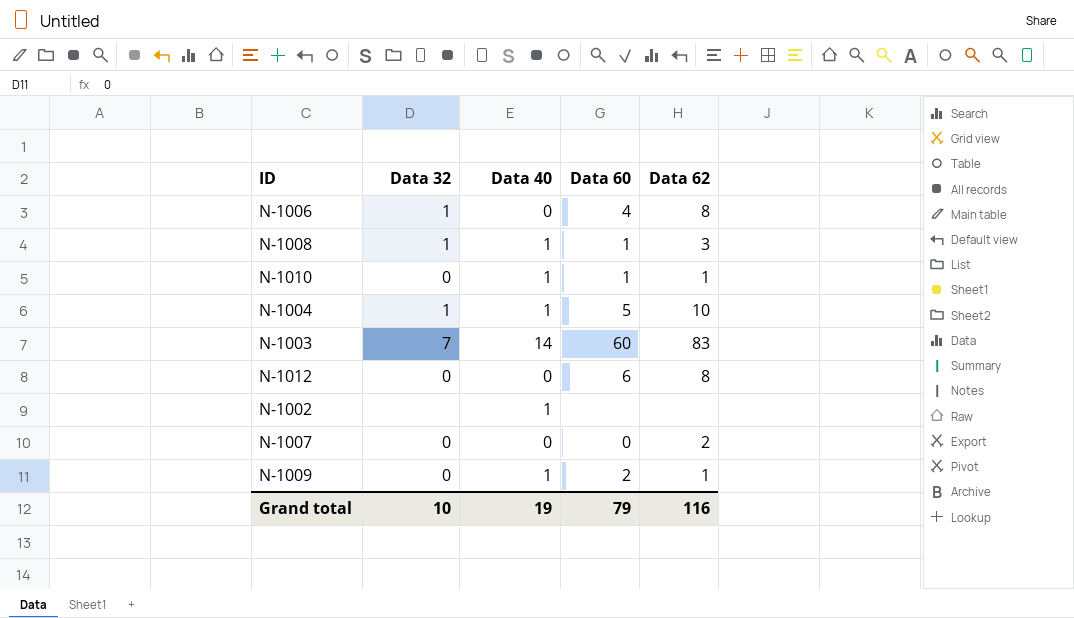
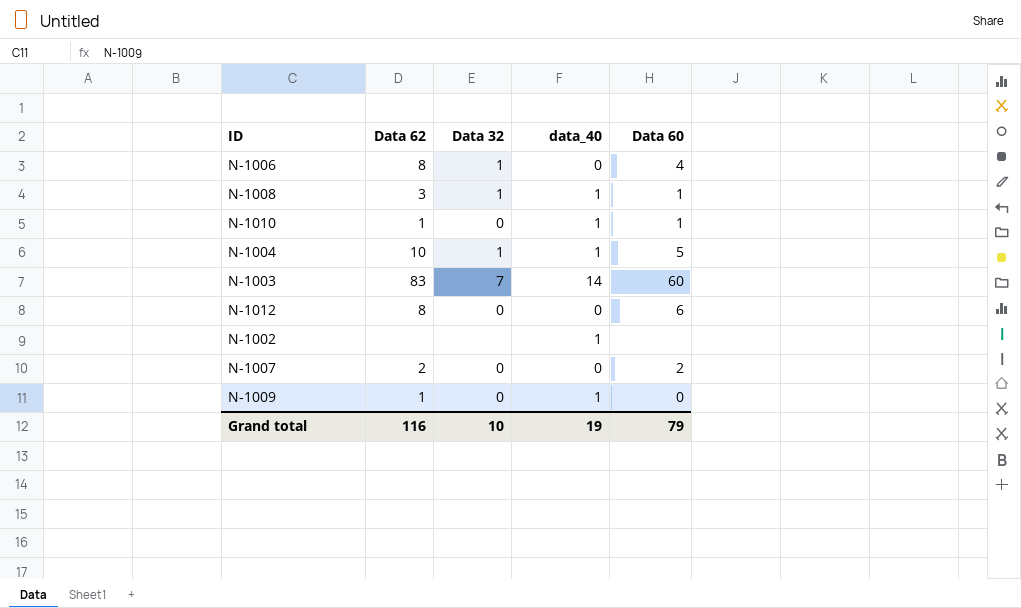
column Data 62 | position: 5 -> 2
column name: Data 40 -> data_40
N-1007 | Data 60: 0 -> 2
N-1009 | Data 60: 2 -> 0

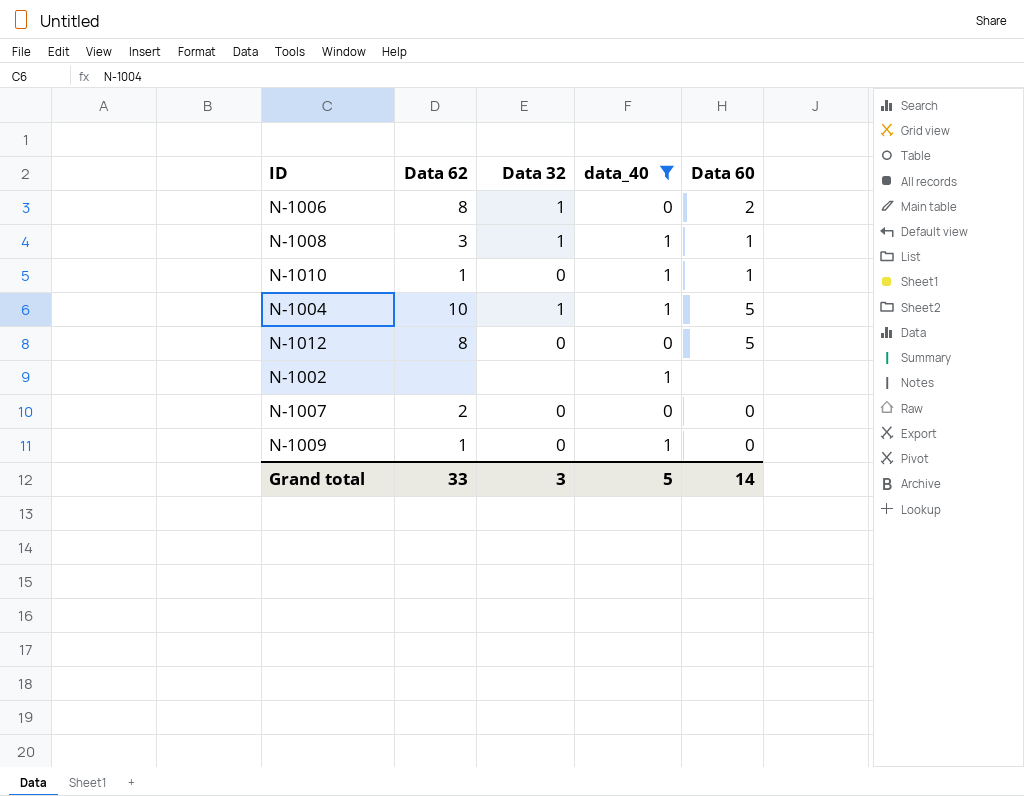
filter: none -> data_40 != 14
N-1006 | Data 60: 4 -> 2
N-1012 | Data 60: 6 -> 5
N-1007 | Data 60: 2 -> 0
Grand total | Data 62: 116 -> 33
Grand total | Data 32: 10 -> 3
Grand total | data_40: 19 -> 5
Grand total | Data 60: 79 -> 14

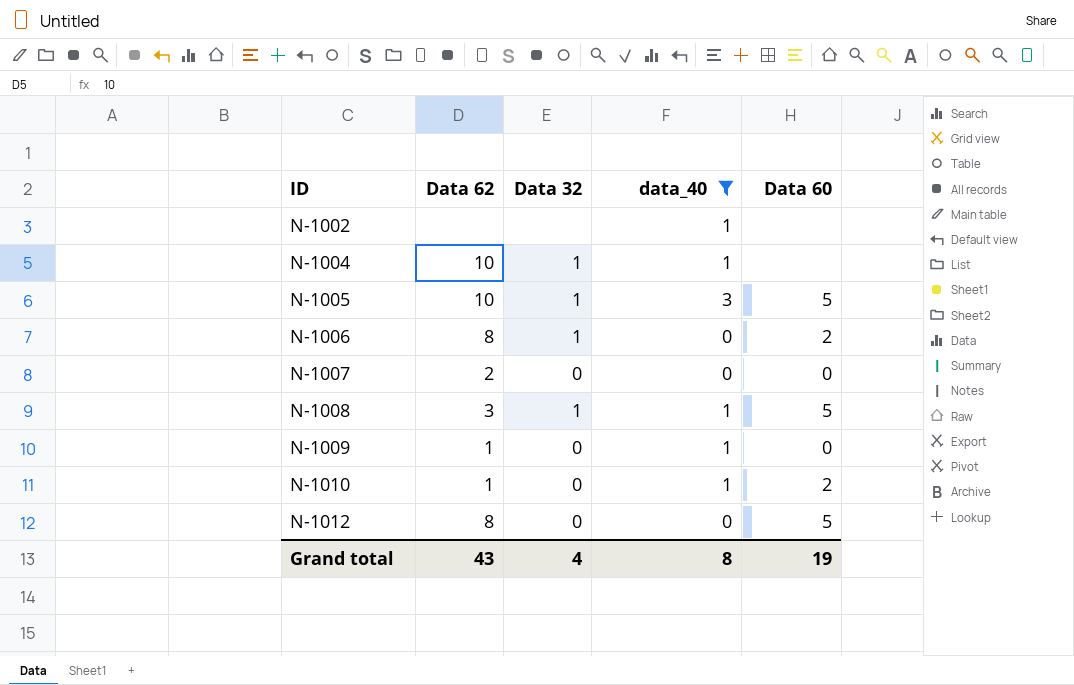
row order: none -> ID ascending
N-1004 | Data 60: 5 -> none
row N-1005: none -> 10 | 1 | 3 | 5
N-1008 | Data 60: 1 -> 5
N-1010 | Data 60: 1 -> 2
Grand total | Data 62: 33 -> 43
Grand total | Data 32: 3 -> 4
Grand total | data_40: 5 -> 8
Grand total | Data 60: 14 -> 19

